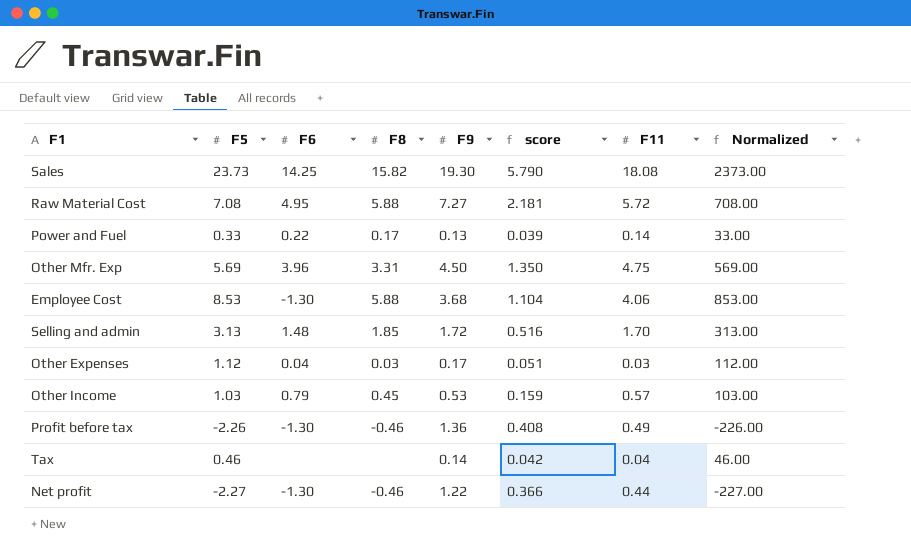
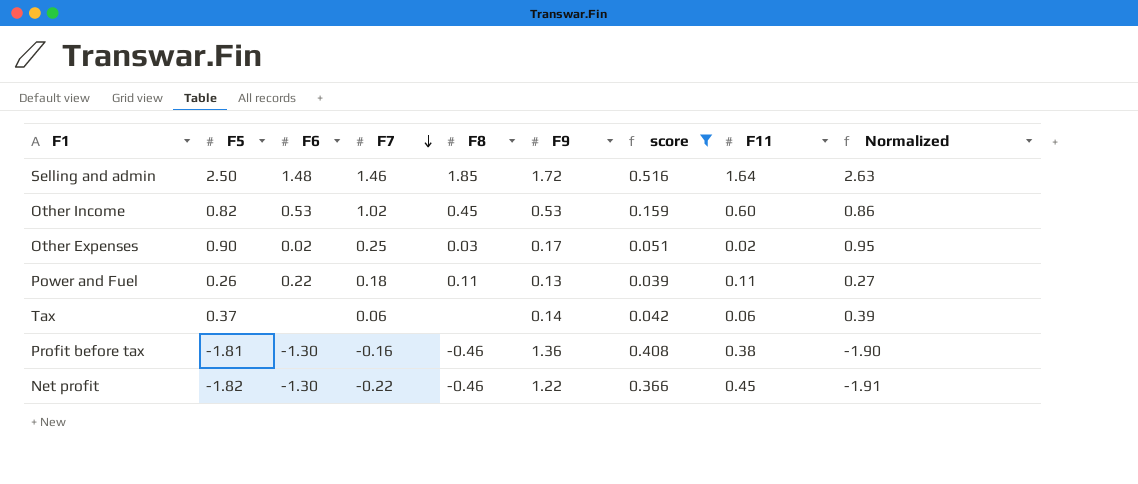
filter: none -> score <= 0.516
row order: none -> F7 descending
column F7 | position: none -> 4
column Normalized | formula: [F5] * 100 -> [F5] * 1.05
Selling and admin | F5: 3.13 -> 2.50
Selling and admin | F11: 1.70 -> 1.64
Other Income | F5: 1.03 -> 0.82
Other Income | F6: 0.79 -> 0.53
Other Income | F11: 0.57 -> 0.60
Other Expenses | F5: 1.12 -> 0.90
Other Expenses | F6: 0.04 -> 0.02
Other Expenses | F11: 0.03 -> 0.02
Power and Fuel | F5: 0.33 -> 0.26
Power and Fuel | F8: 0.17 -> 0.11
Power and Fuel | F11: 0.14 -> 0.11
Tax | F5: 0.46 -> 0.37
Tax | F11: 0.04 -> 0.06
Profit before tax | F5: -2.26 -> -1.81
Profit before tax | F11: 0.49 -> 0.38
Net profit | F5: -2.27 -> -1.82
Net profit | F11: 0.44 -> 0.45

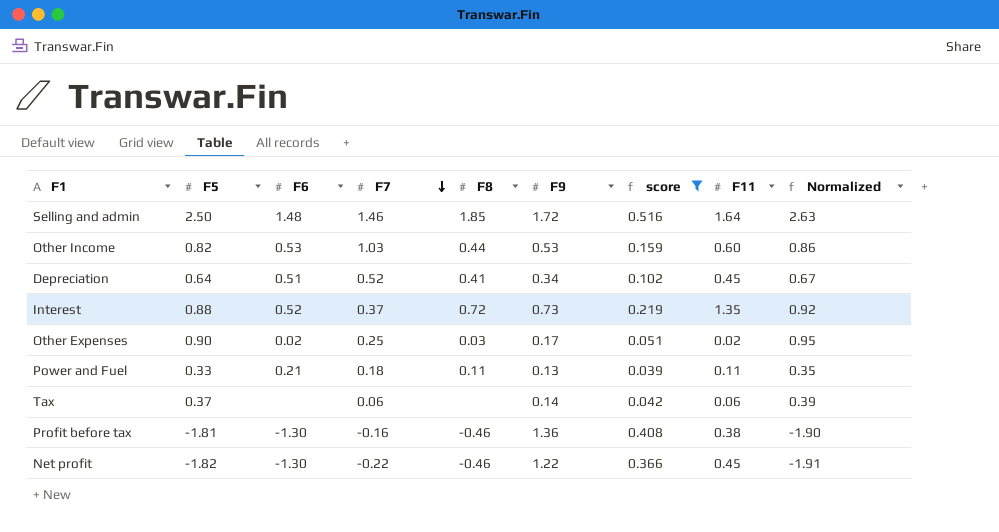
Other Income | F7: 1.02 -> 1.03
Other Income | F8: 0.45 -> 0.44
row Depreciation: none -> 0.64 | 0.51 | 0.52 | 0.41 | 0.34 | 0.102 | 0.45 | 0.67
row Interest: none -> 0.88 | 0.52 | 0.37 | 0.72 | 0.73 | 0.219 | 1.35 | 0.92
Power and Fuel | F5: 0.26 -> 0.33
Power and Fuel | F6: 0.22 -> 0.21
Power and Fuel | Normalized: 0.27 -> 0.35

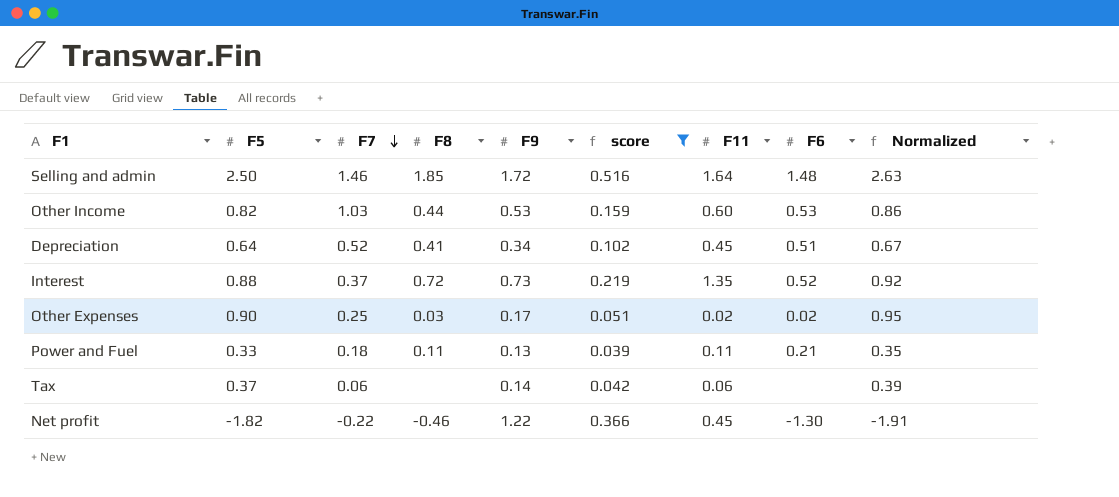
column F6 | position: 3 -> 8
row Profit before tax: -1.81 | -1.30 | -0.16 | -0.46 | 1.36 | 0.408 | 0.38 | -1.90 -> none

